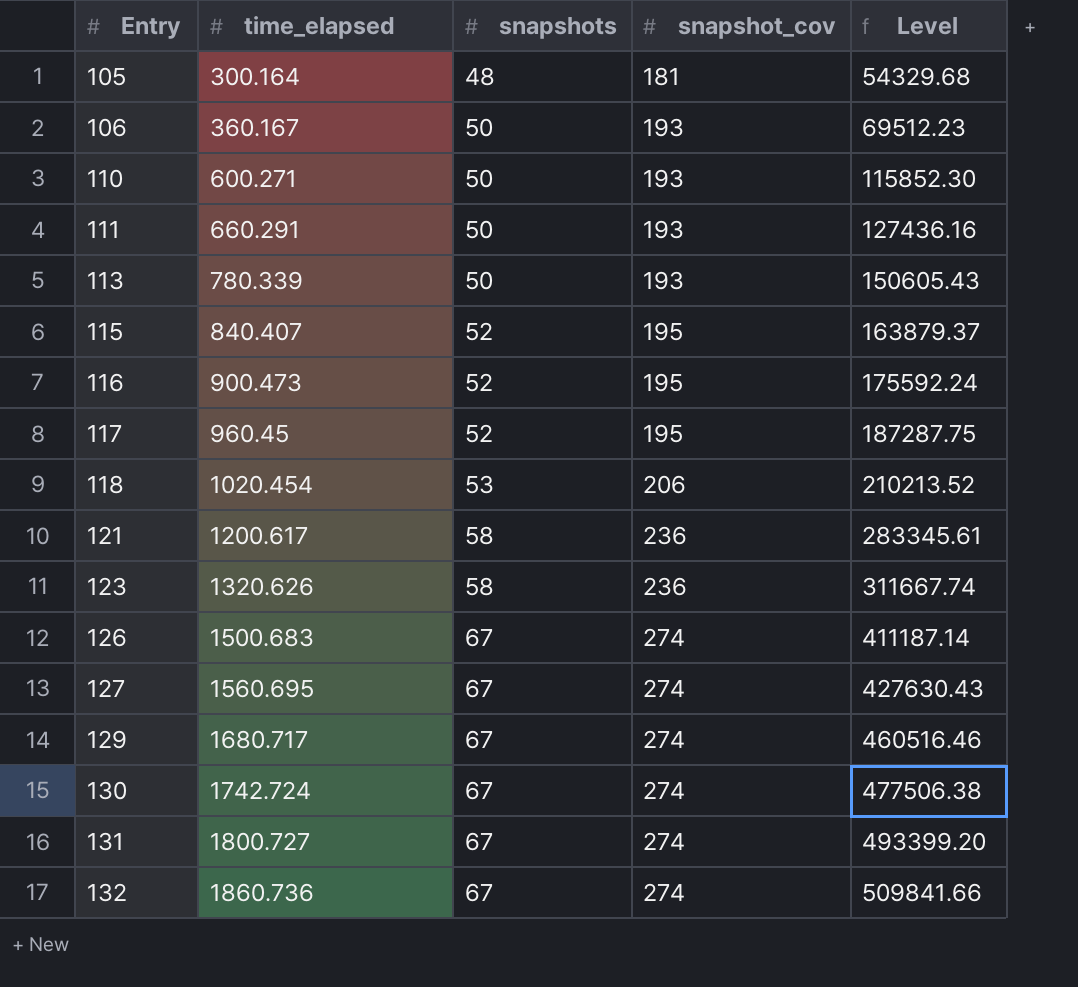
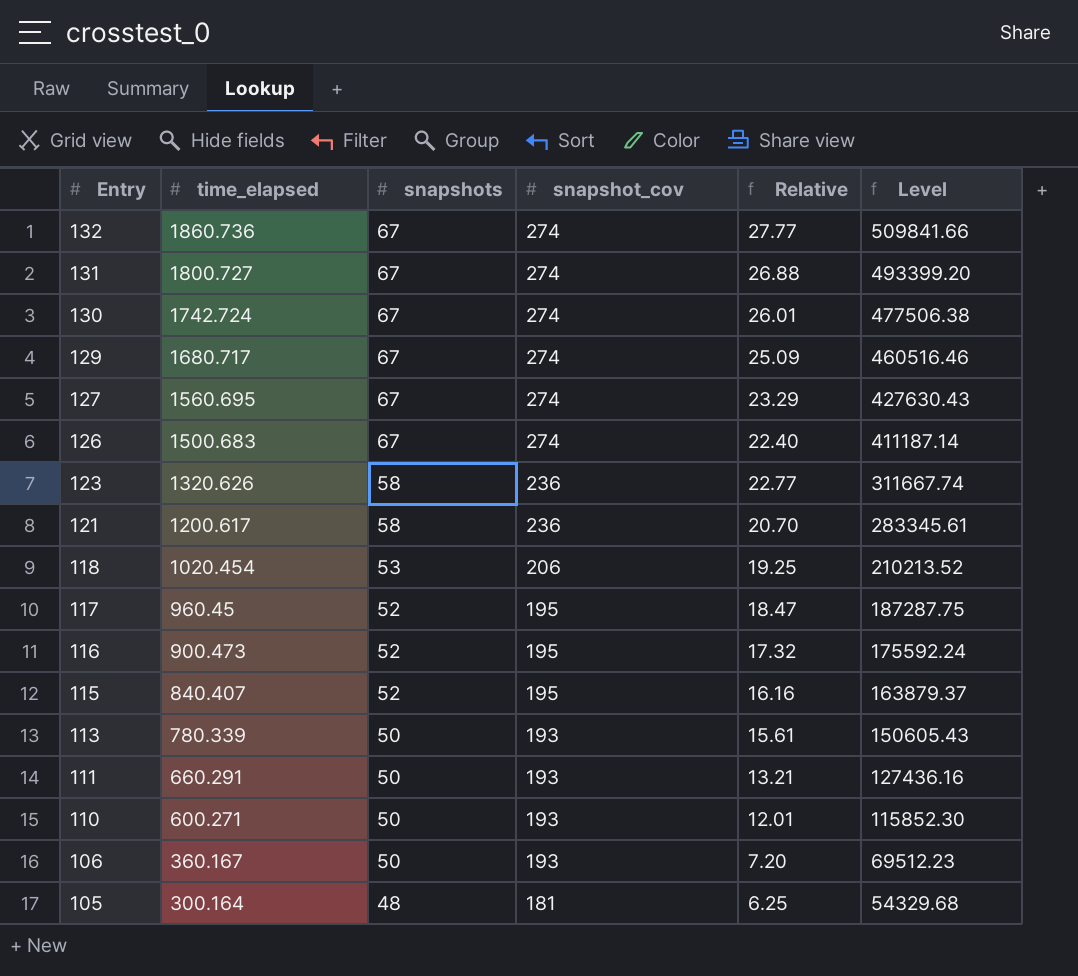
row order: Entry ascending -> Entry descending
column Relative | formula: none -> [time_elapsed] / [snapshots]

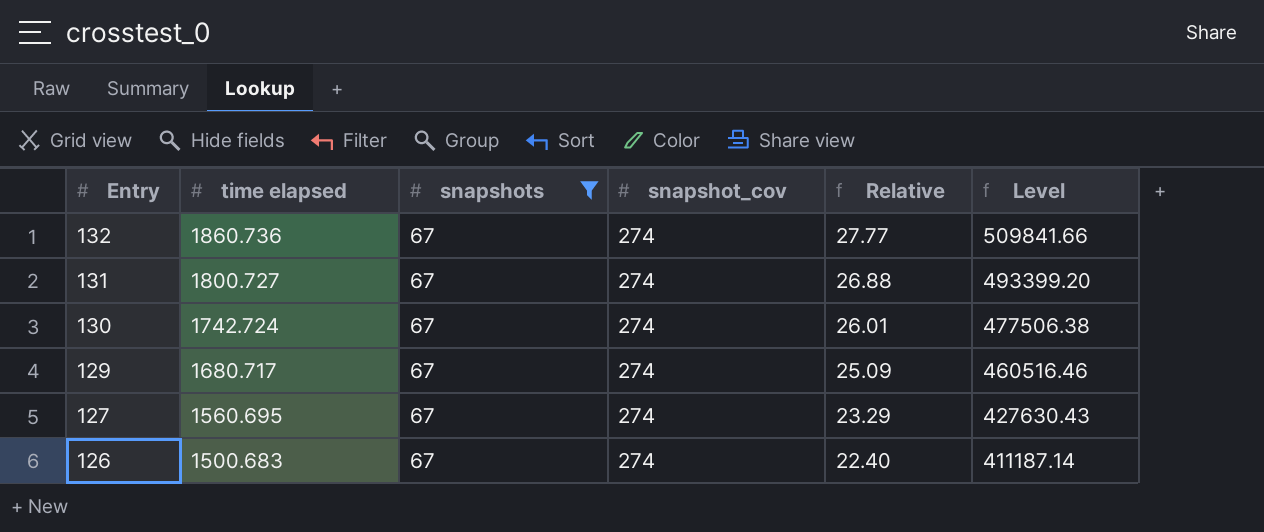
filter: none -> snapshots = 67
column name: time_elapsed -> time elapsed

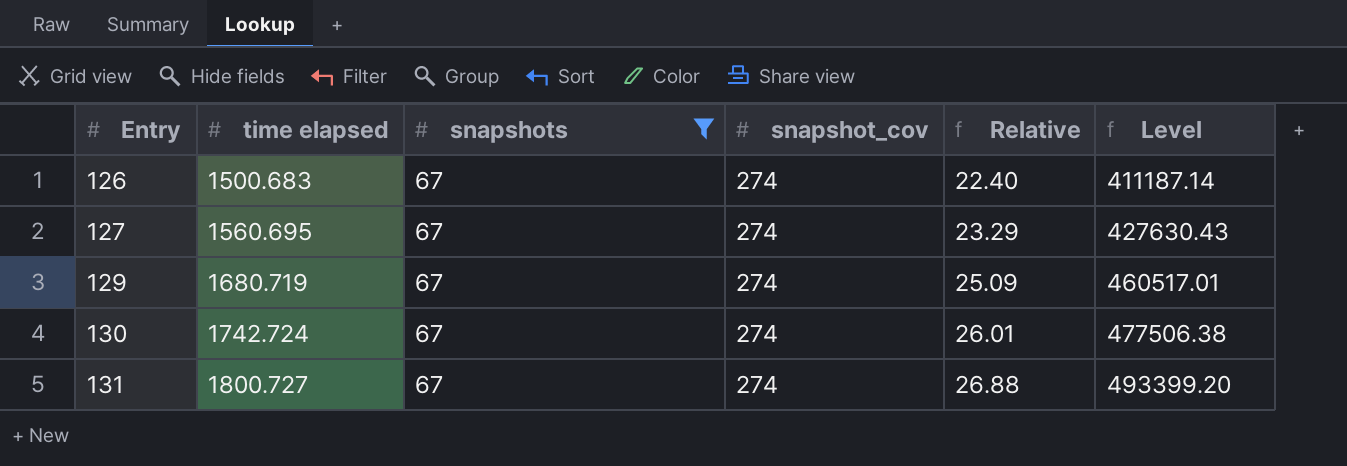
row order: Entry descending -> Entry ascending
row 132: 1860.736 | 67 | 274 | 27.77 | 509841.66 -> none
129 | time elapsed: 1680.717 -> 1680.719
129 | Level: 460516.46 -> 460517.01

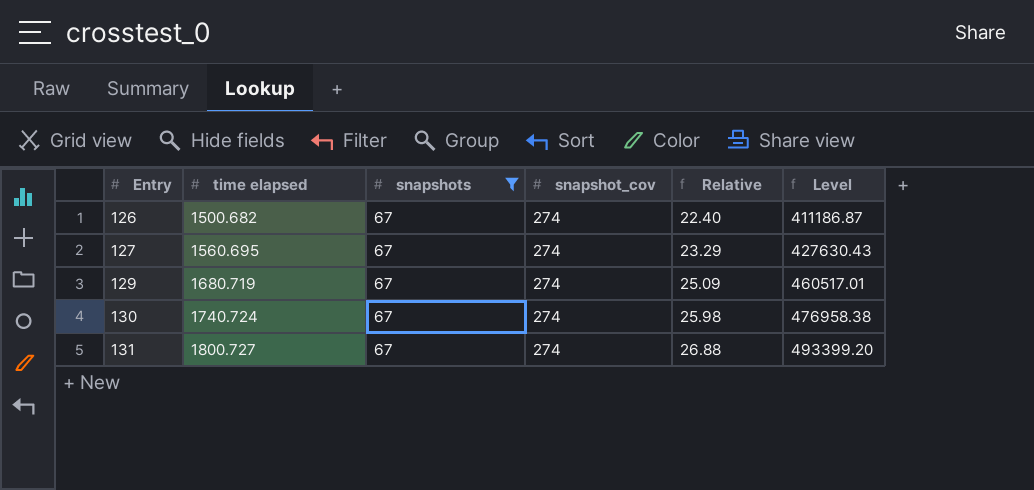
126 | time elapsed: 1500.683 -> 1500.682
126 | Level: 411187.14 -> 411186.87
130 | time elapsed: 1742.724 -> 1740.724
130 | Relative: 26.01 -> 25.98
130 | Level: 477506.38 -> 476958.38

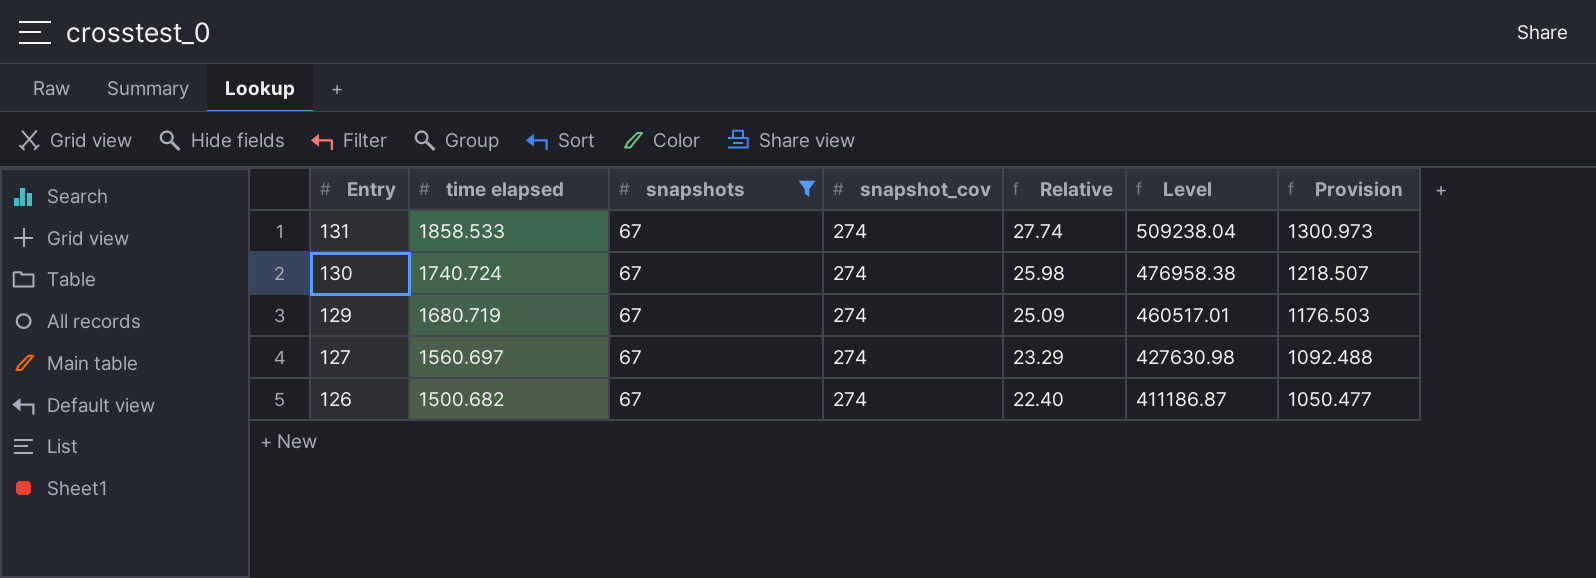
row order: Entry ascending -> Entry descending
column Provision | formula: none -> [time elapsed] * 0.7
131 | time elapsed: 1800.727 -> 1858.533
131 | Relative: 26.88 -> 27.74
131 | Level: 493399.20 -> 509238.04
127 | time elapsed: 1560.695 -> 1560.697
127 | Level: 427630.43 -> 427630.98

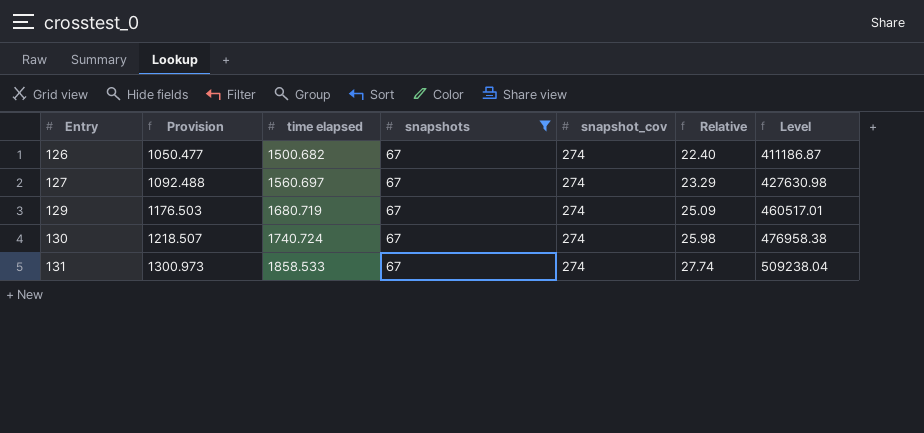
row order: Entry descending -> Entry ascending
column Provision | position: 7 -> 2

